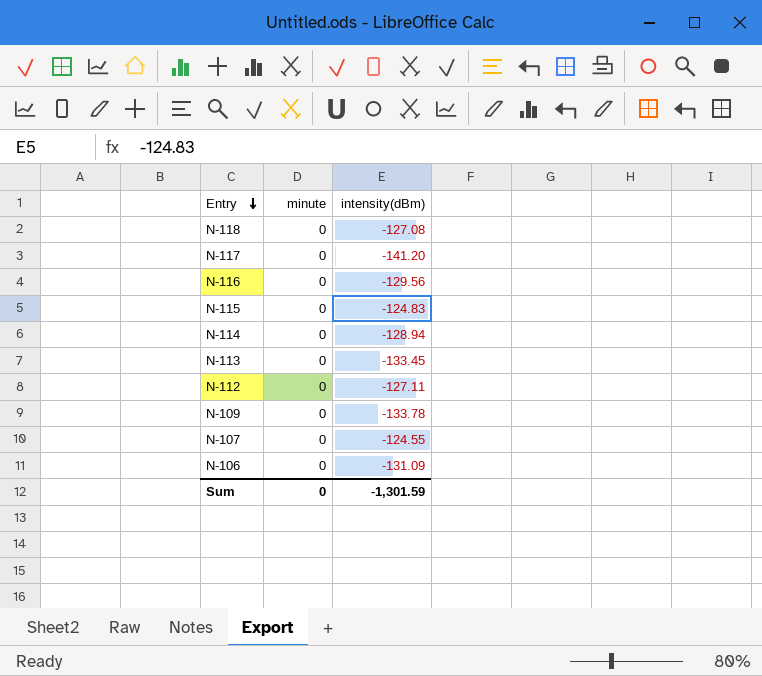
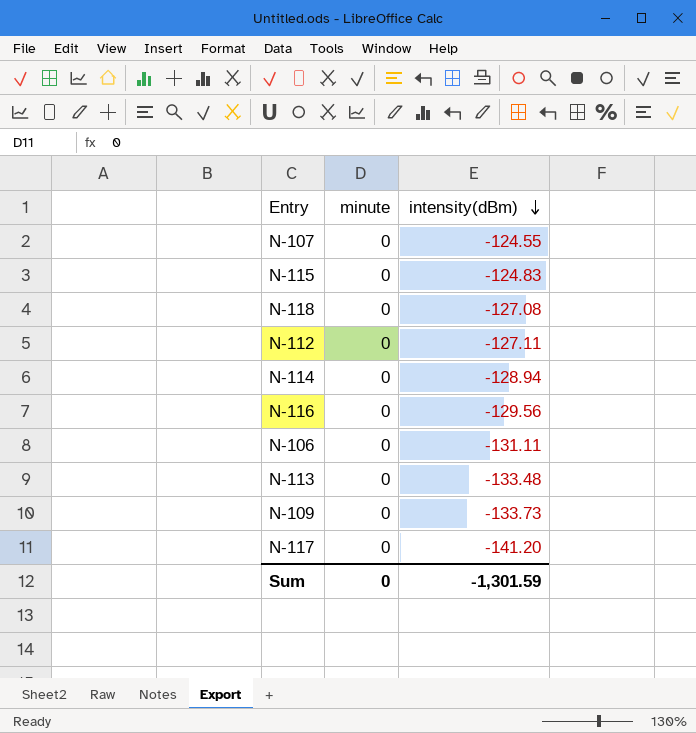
row order: Entry descending -> intensity(dBm) descending
N-106 | intensity(dBm): -131.09 -> -131.11
N-113 | intensity(dBm): -133.45 -> -133.48
N-109 | intensity(dBm): -133.78 -> -133.73

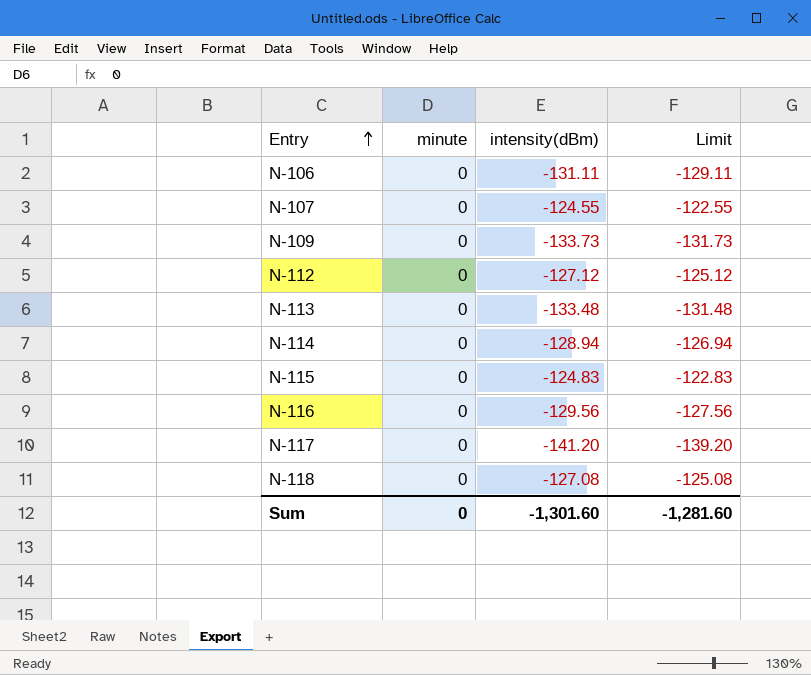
row order: intensity(dBm) descending -> Entry ascending
column Limit | formula: none -> [intensity(dBm)] + 2
N-112 | intensity(dBm): -127.11 -> -127.12
Sum | intensity(dBm): -1,301.59 -> -1,301.60

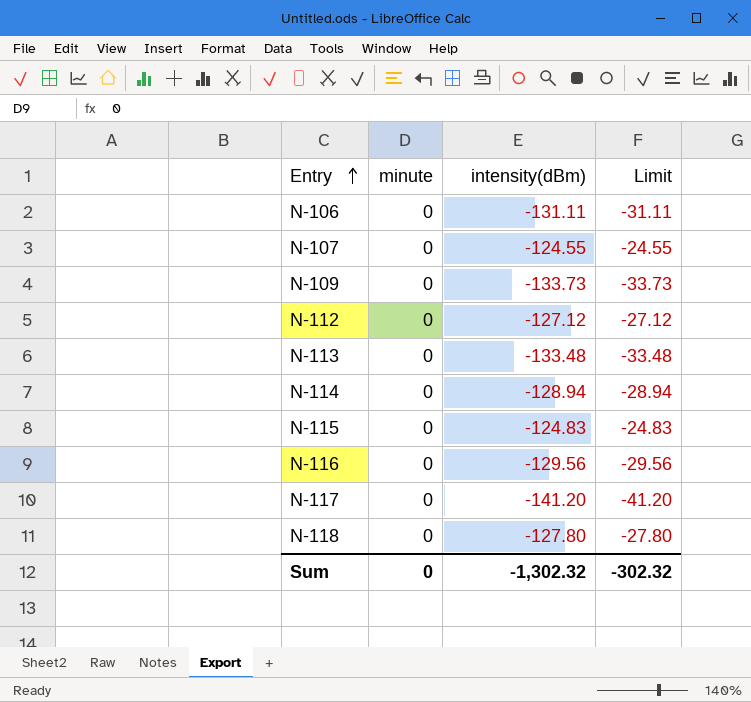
column Limit | formula: [intensity(dBm)] + 2 -> [intensity(dBm)] + 100
N-118 | intensity(dBm): -127.08 -> -127.80
Sum | intensity(dBm): -1,301.60 -> -1,302.32
Sum | Limit: -1,281.60 -> -302.32

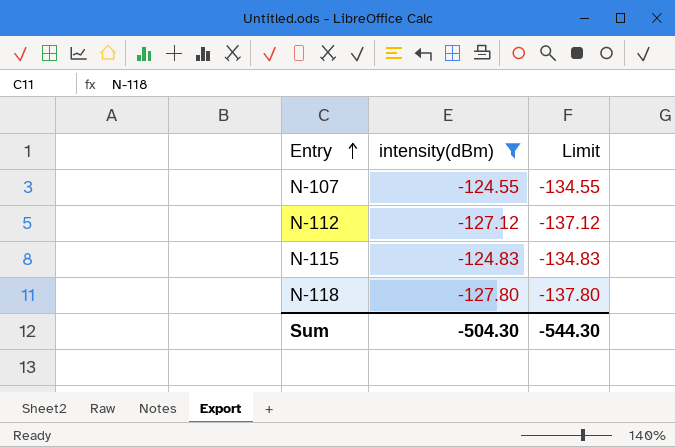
filter: none -> intensity(dBm) >= -127.80
column minute | position: 2 -> none
column Limit | formula: [intensity(dBm)] + 100 -> [intensity(dBm)] - 10
Sum | intensity(dBm): -1,302.32 -> -504.30
Sum | Limit: -302.32 -> -544.30

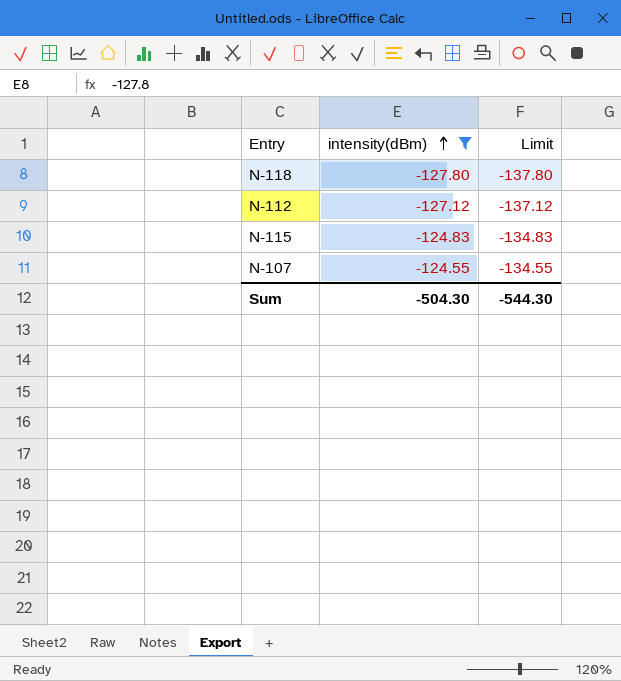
row order: Entry ascending -> intensity(dBm) ascending

